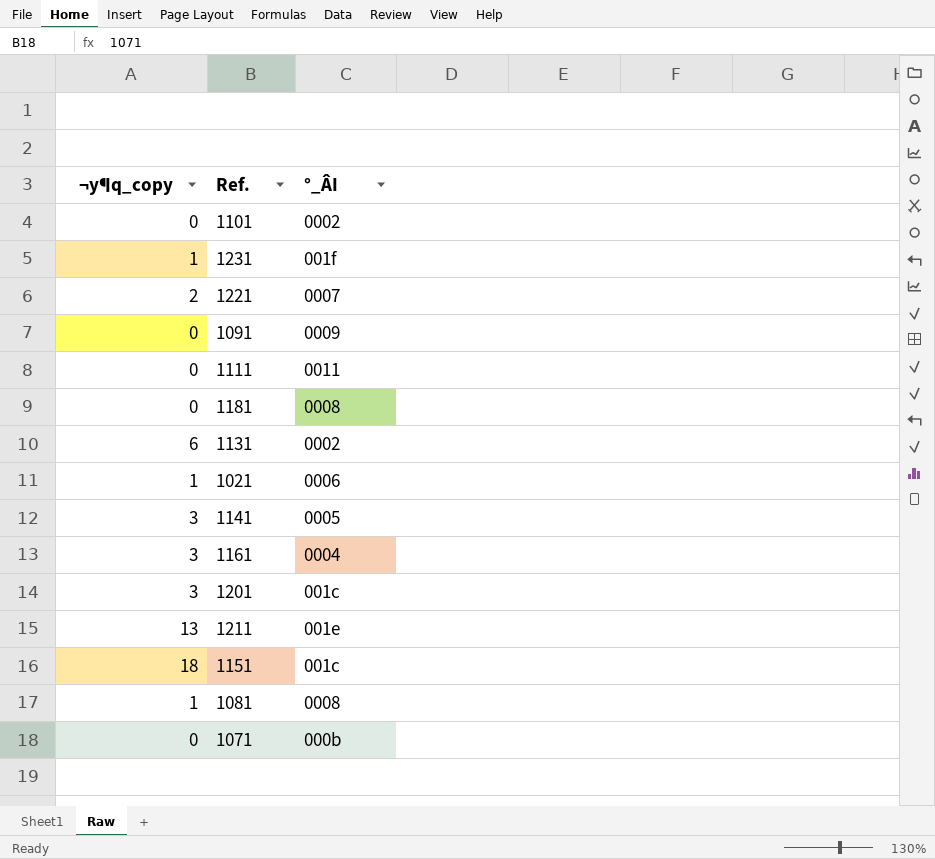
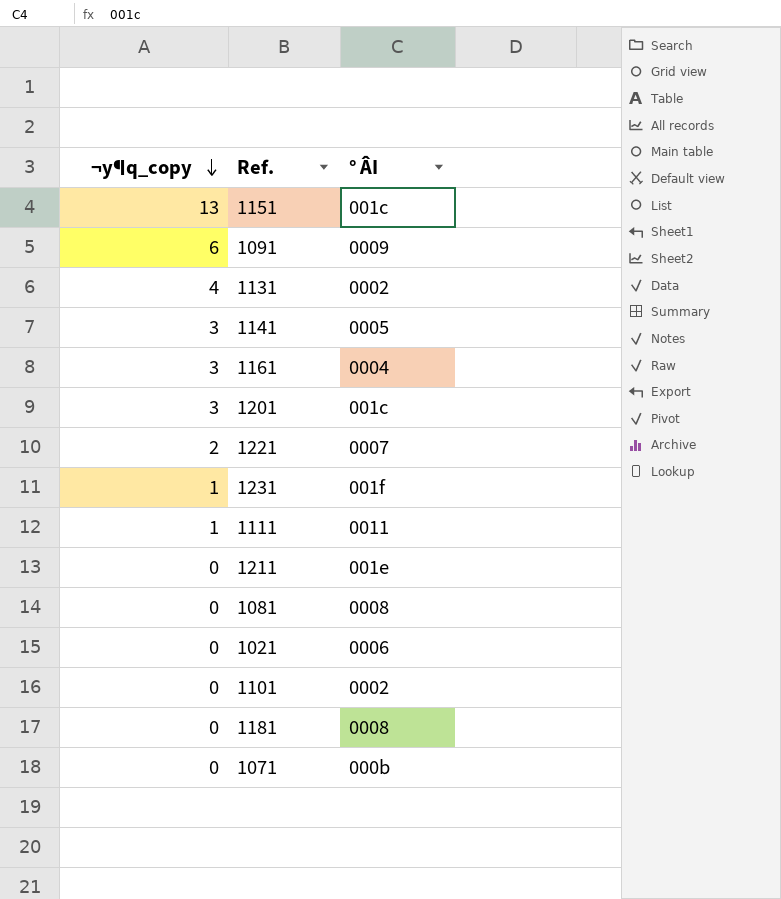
row order: none -> ¬y¶q_copy descending
column name: °_ÂI -> ° ÂI
1151 | ¬y¶q_copy: 18 -> 13
1091 | ¬y¶q_copy: 0 -> 6
1131 | ¬y¶q_copy: 6 -> 4
1111 | ¬y¶q_copy: 0 -> 1
1211 | ¬y¶q_copy: 13 -> 0
1081 | ¬y¶q_copy: 1 -> 0
1021 | ¬y¶q_copy: 1 -> 0

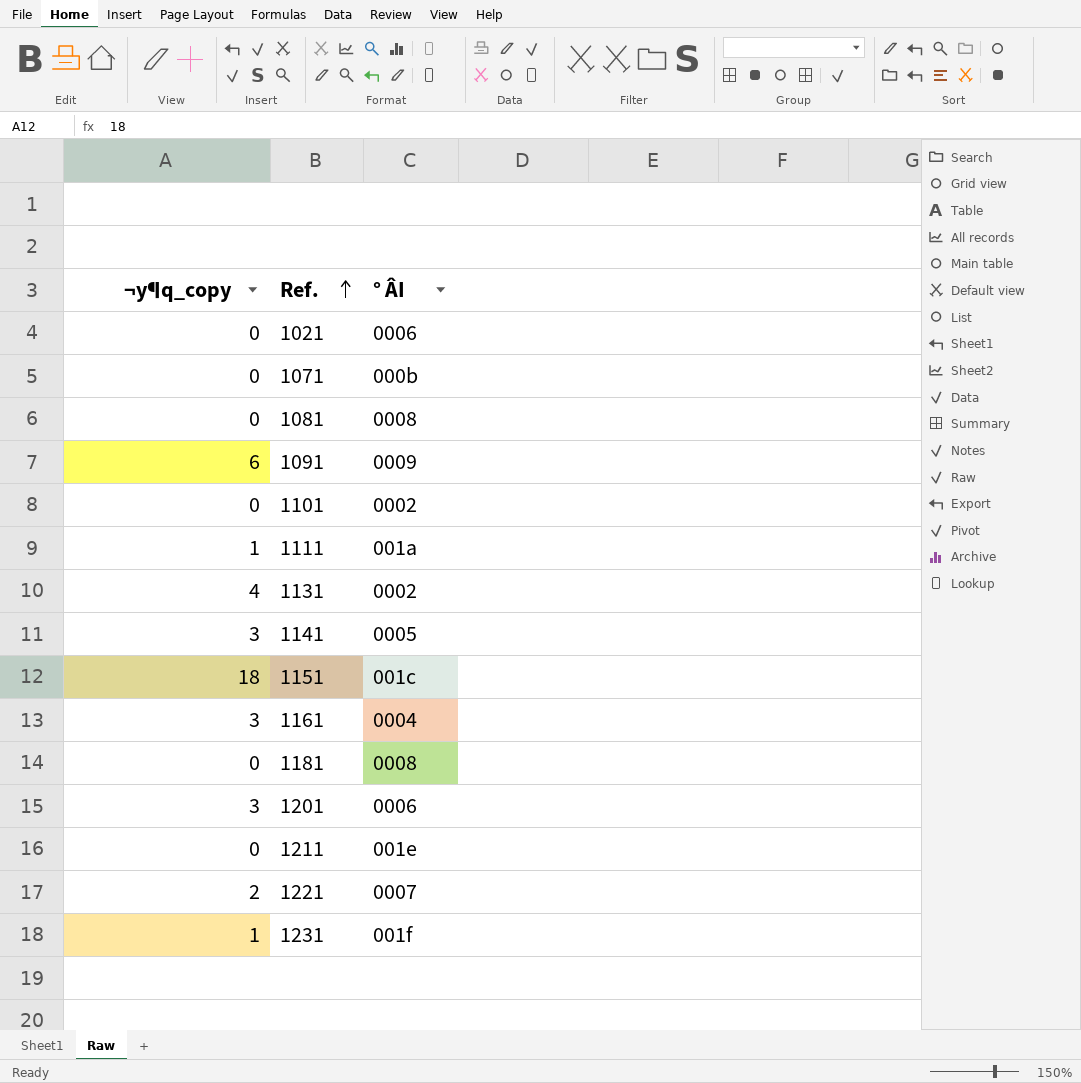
row order: ¬y¶q_copy descending -> Ref. ascending
1111 | ° ÂI: 0011 -> 001a
1151 | ¬y¶q_copy: 13 -> 18
1201 | ° ÂI: 001c -> 0006

